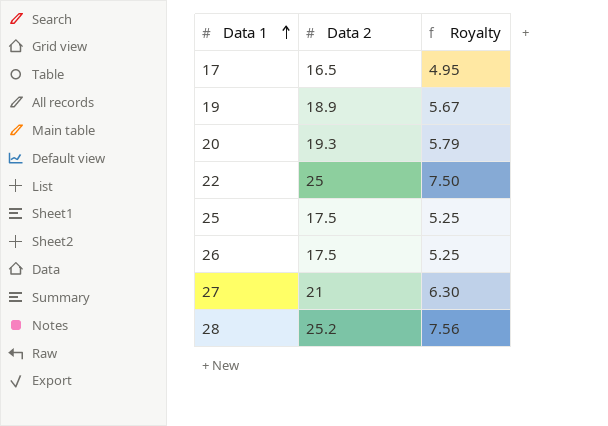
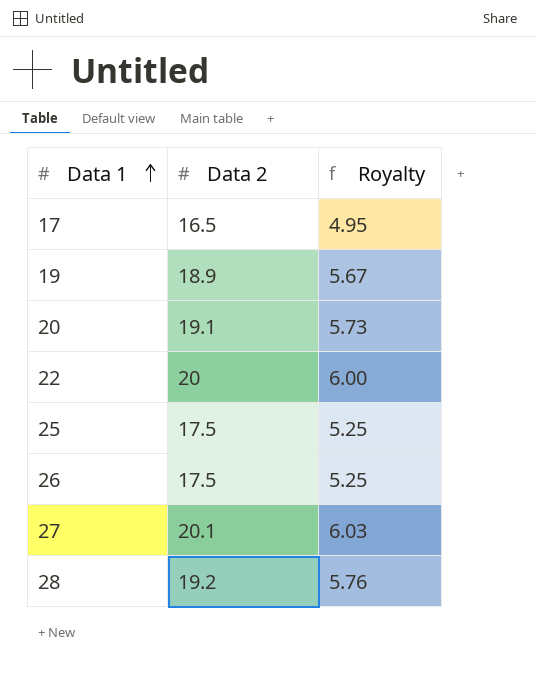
20 | Data 2: 19.3 -> 19.1
20 | Royalty: 5.79 -> 5.73
22 | Data 2: 25 -> 20
22 | Royalty: 7.50 -> 6.00
27 | Data 2: 21 -> 20.1
27 | Royalty: 6.30 -> 6.03
28 | Data 2: 25.2 -> 19.2
28 | Royalty: 7.56 -> 5.76

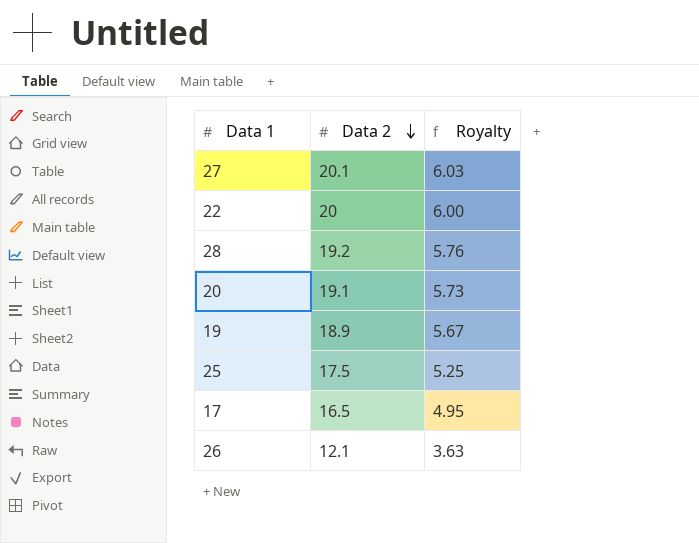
row order: Data 1 ascending -> Data 2 descending
26 | Data 2: 17.5 -> 12.1
26 | Royalty: 5.25 -> 3.63

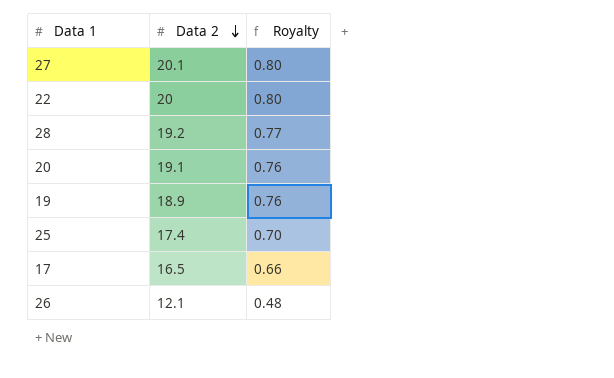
column Royalty | formula: [Data 2] * 0.3 -> [Data 2] * 0.04
25 | Data 2: 17.5 -> 17.4

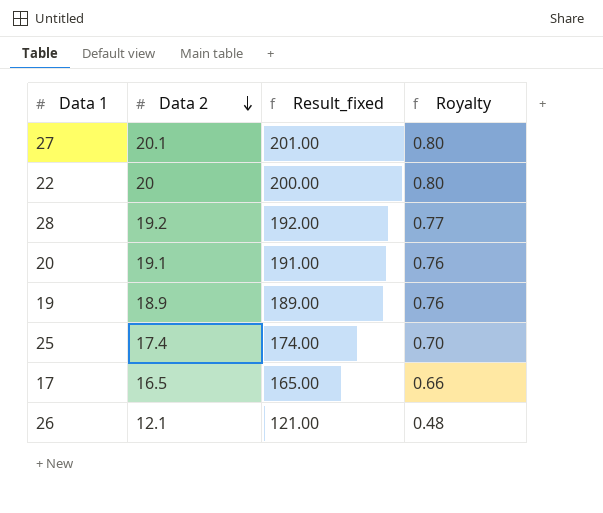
column Result_fixed | formula: none -> [Data 2] * 10

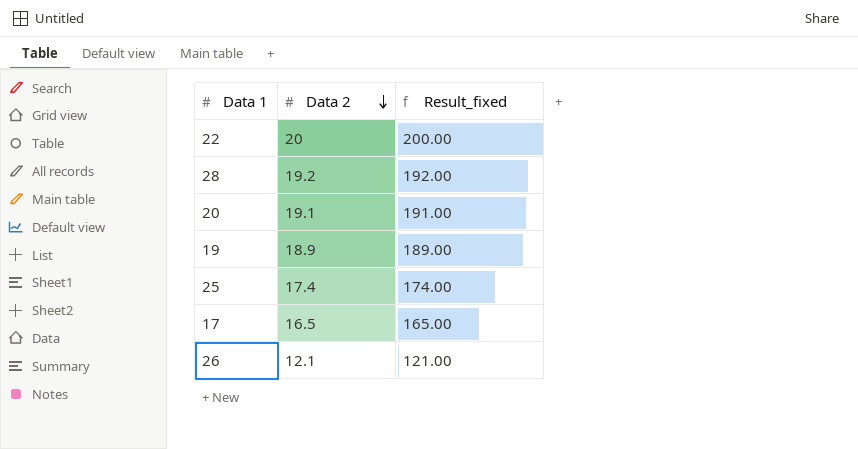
column Royalty | formula: [Data 2] * 0.04 -> none
row 27: 20.1 | 201.00 | 0.80 -> none

